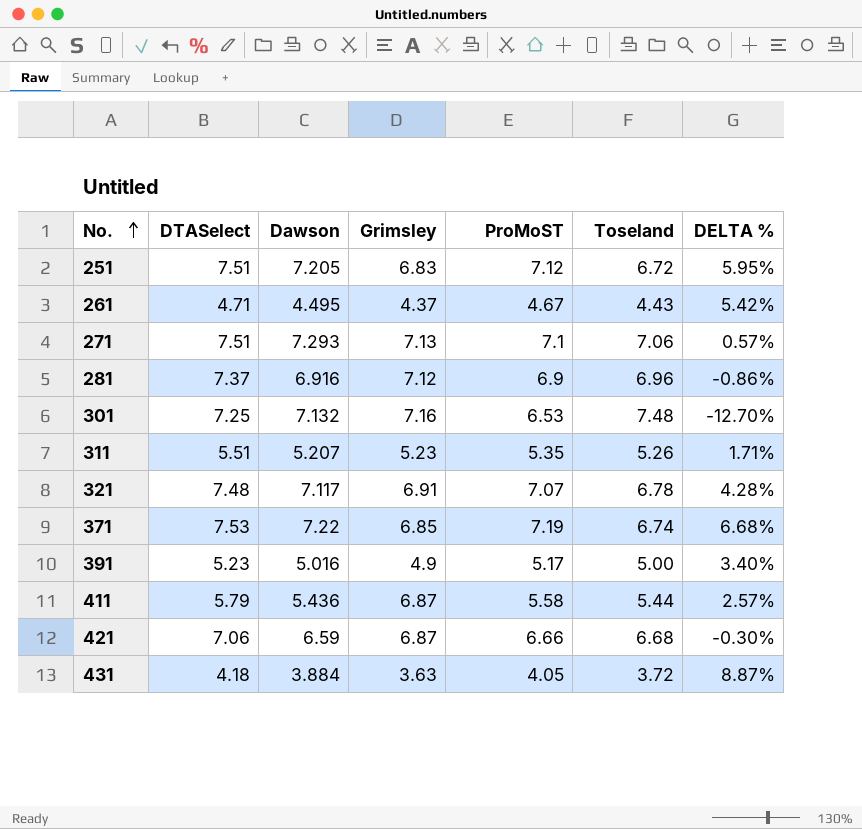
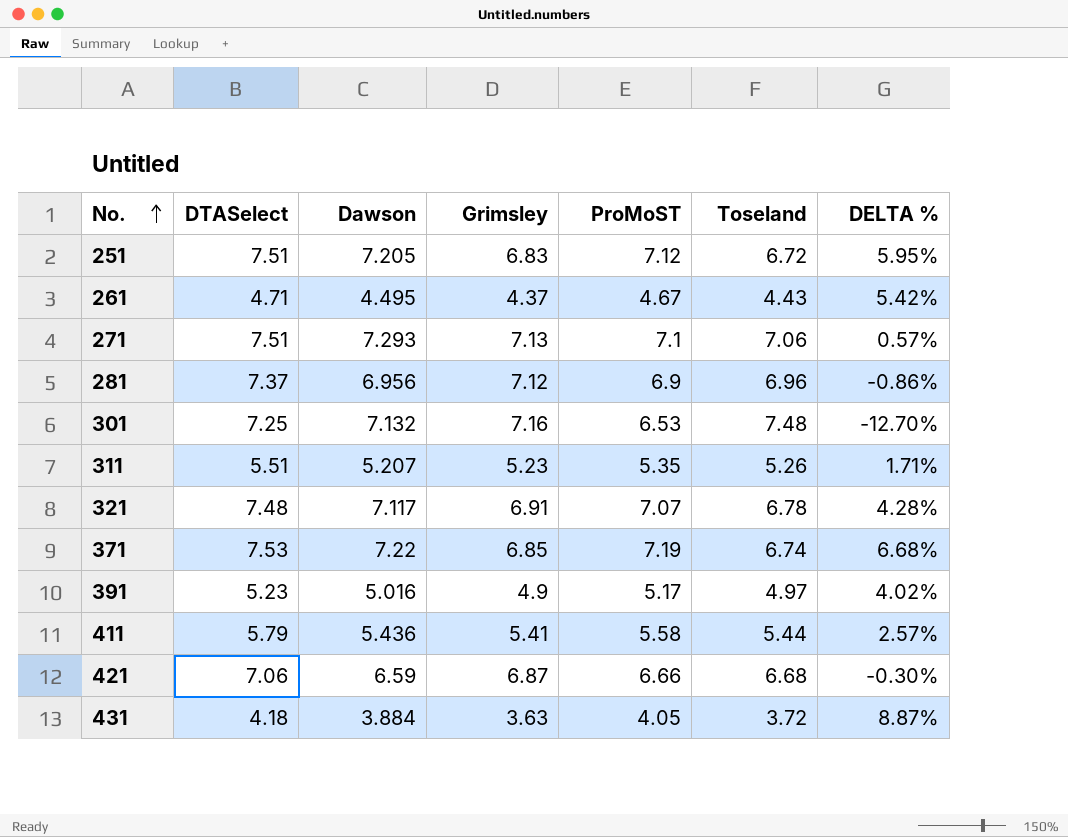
281 | Dawson: 6.916 -> 6.956
391 | Toseland: 5.00 -> 4.97
391 | DELTA %: 3.40% -> 4.02%
411 | Grimsley: 6.87 -> 5.41

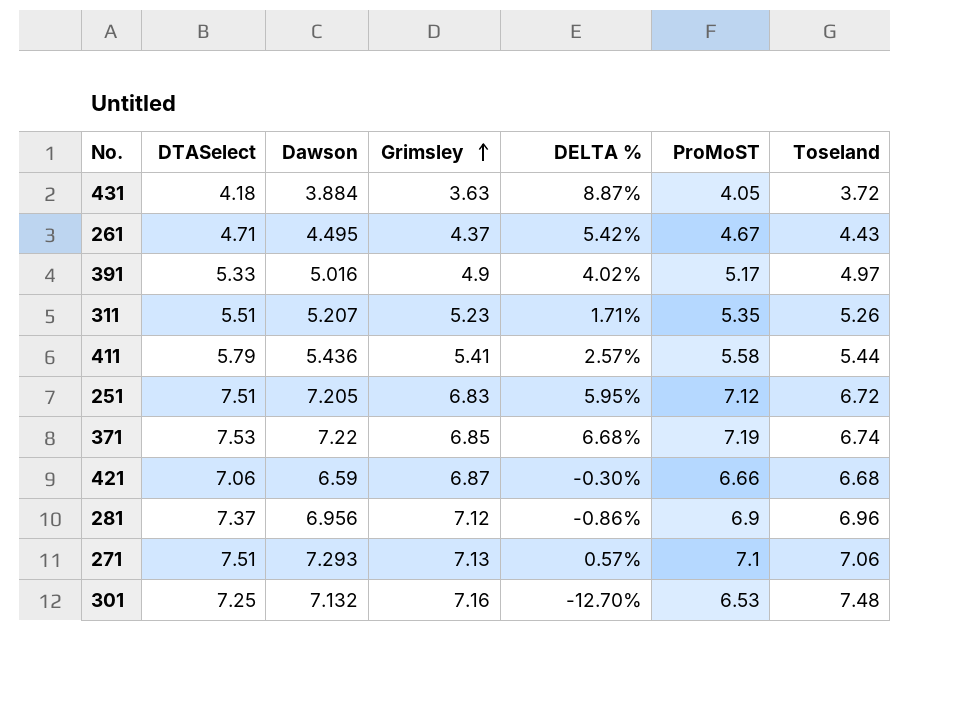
row order: No. ascending -> Grimsley ascending
column DELTA % | position: 7 -> 5
row 321: 7.48 | 7.117 | 6.91 | 7.07 | 6.78 | 4.28% -> none
391 | DTASelect: 5.23 -> 5.33

